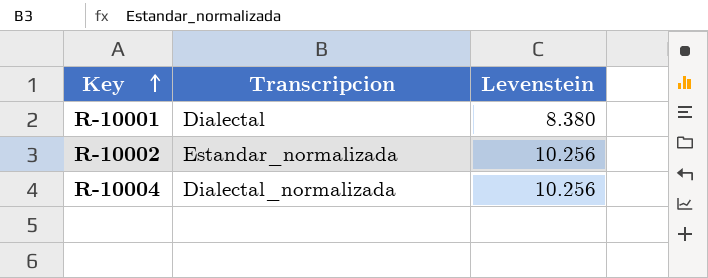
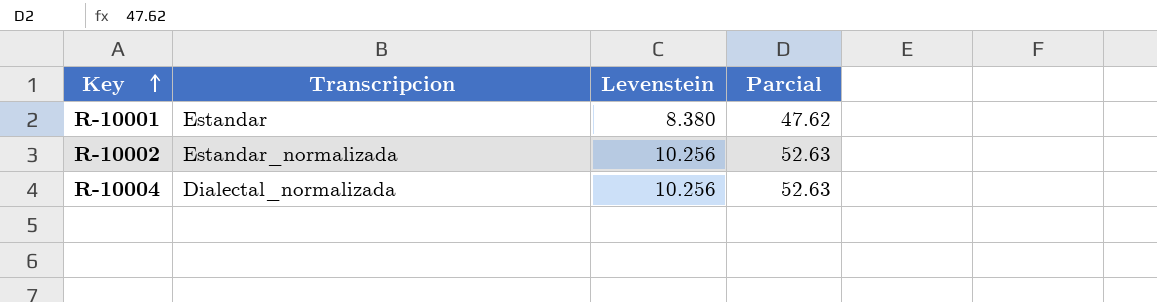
column Parcial | position: none -> 4
R-10001 | Transcripcion: Dialectal -> Estandar

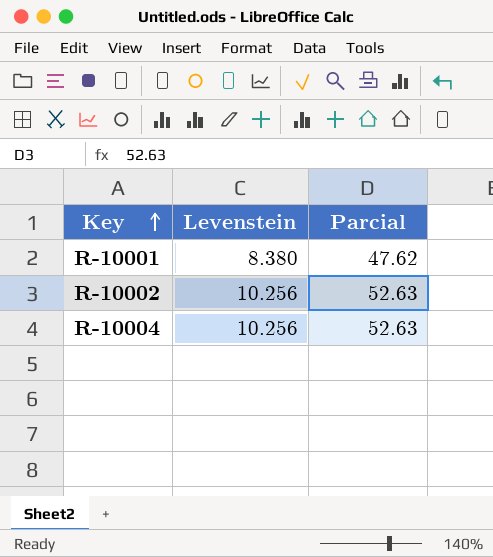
column Transcripcion | position: 2 -> none

